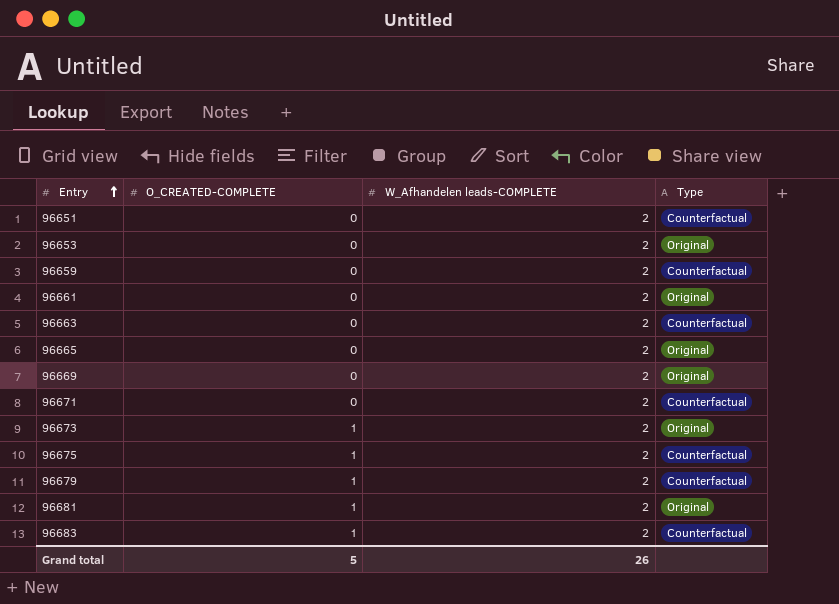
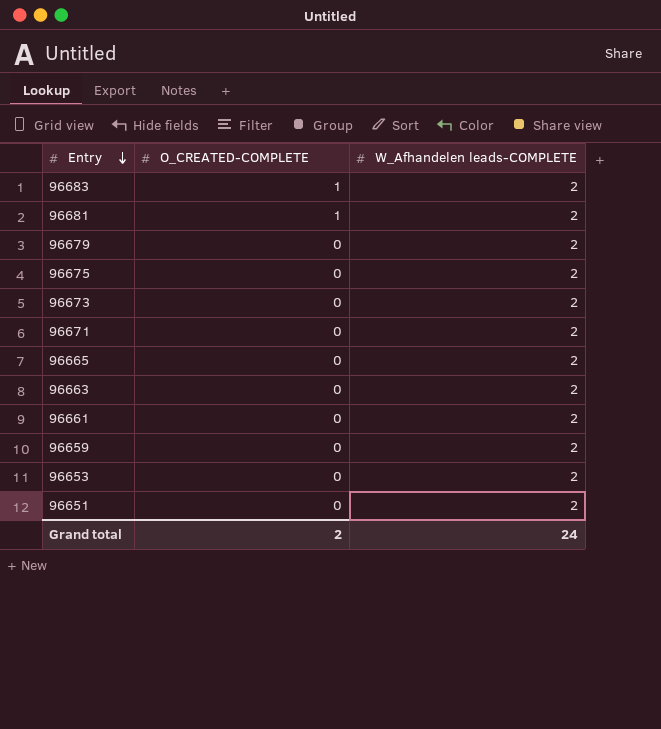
row order: Entry ascending -> Entry descending
column Type | position: 4 -> none
row 96669: 0 | 2 | Original -> none
96679 | O_CREATED-COMPLETE: 1 -> 0
96675 | O_CREATED-COMPLETE: 1 -> 0
96673 | O_CREATED-COMPLETE: 1 -> 0
Grand total | O_CREATED-COMPLETE: 5 -> 2
Grand total | W_Afhandelen leads-COMPLETE: 26 -> 24

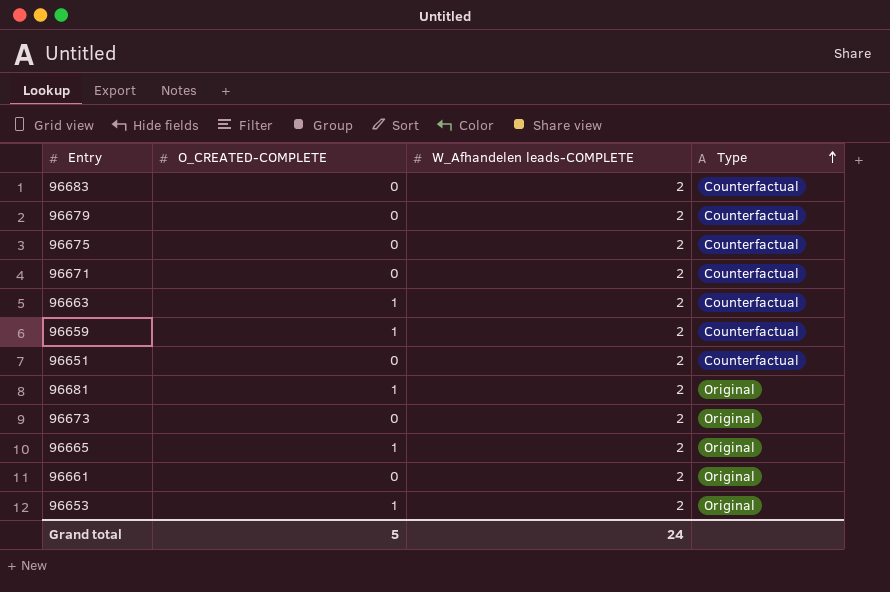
row order: Entry descending -> Type ascending
column Type | position: none -> 4
96683 | O_CREATED-COMPLETE: 1 -> 0
96663 | O_CREATED-COMPLETE: 0 -> 1
96659 | O_CREATED-COMPLETE: 0 -> 1
96665 | O_CREATED-COMPLETE: 0 -> 1
96653 | O_CREATED-COMPLETE: 0 -> 1
Grand total | O_CREATED-COMPLETE: 2 -> 5

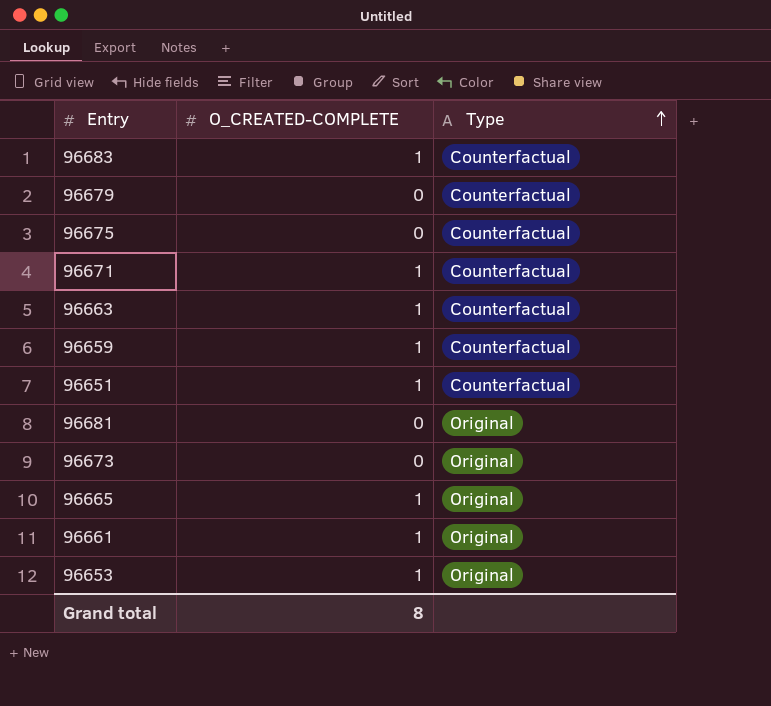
column W_Afhandelen leads-COMPLETE | position: 3 -> none
96683 | O_CREATED-COMPLETE: 0 -> 1
96671 | O_CREATED-COMPLETE: 0 -> 1
96651 | O_CREATED-COMPLETE: 0 -> 1
96681 | O_CREATED-COMPLETE: 1 -> 0
96661 | O_CREATED-COMPLETE: 0 -> 1
Grand total | O_CREATED-COMPLETE: 5 -> 8

